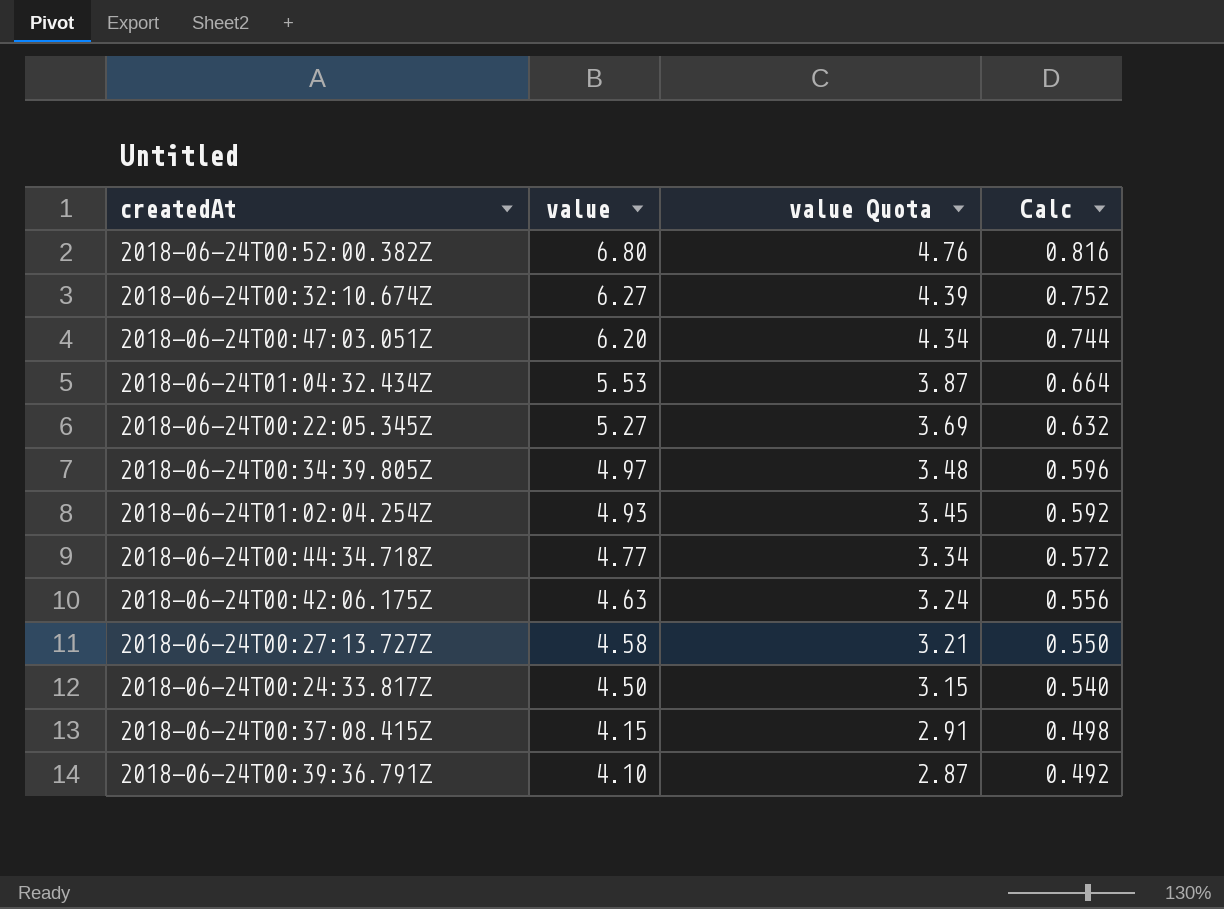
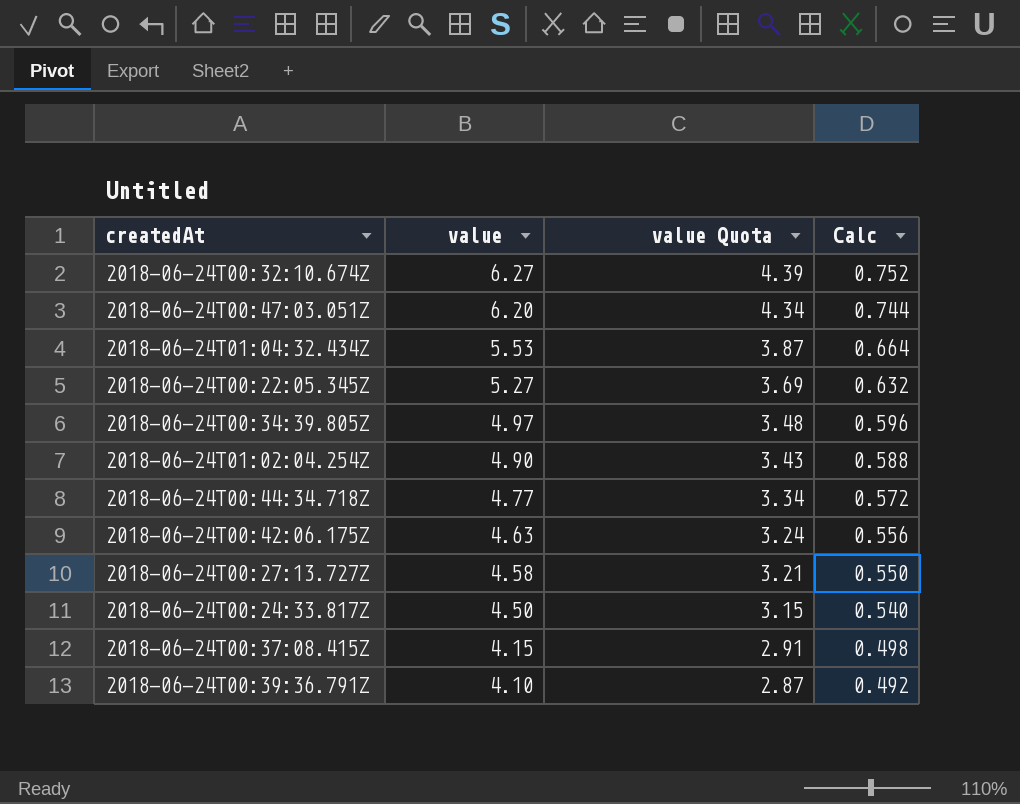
row 2018-06-24T00:52:00.382Z: 6.80 | 4.76 | 0.816 -> none
2018-06-24T01:02:04.254Z | value: 4.93 -> 4.90
2018-06-24T01:02:04.254Z | value Quota: 3.45 -> 3.43
2018-06-24T01:02:04.254Z | Calc: 0.592 -> 0.588

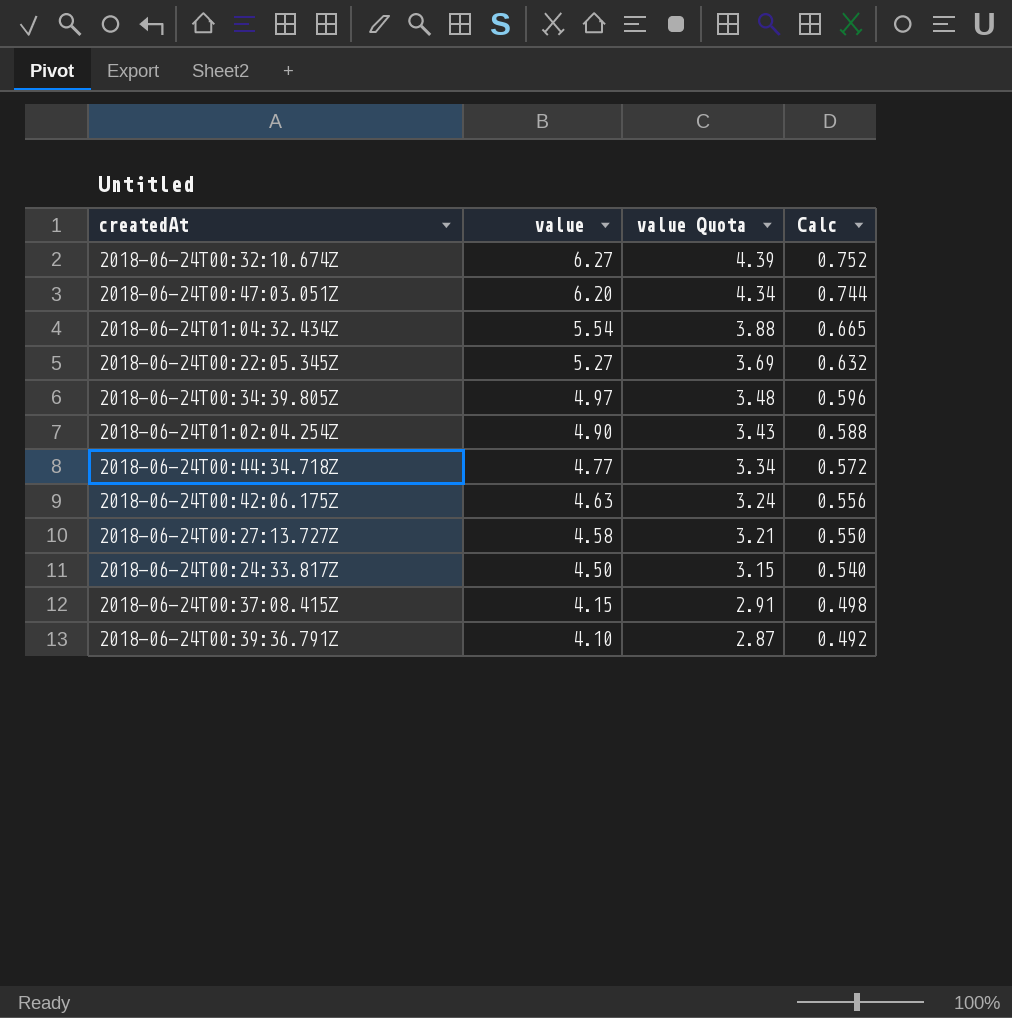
2018-06-24T01:04:32.434Z | value: 5.53 -> 5.54
2018-06-24T01:04:32.434Z | value Quota: 3.87 -> 3.88
2018-06-24T01:04:32.434Z | Calc: 0.664 -> 0.665

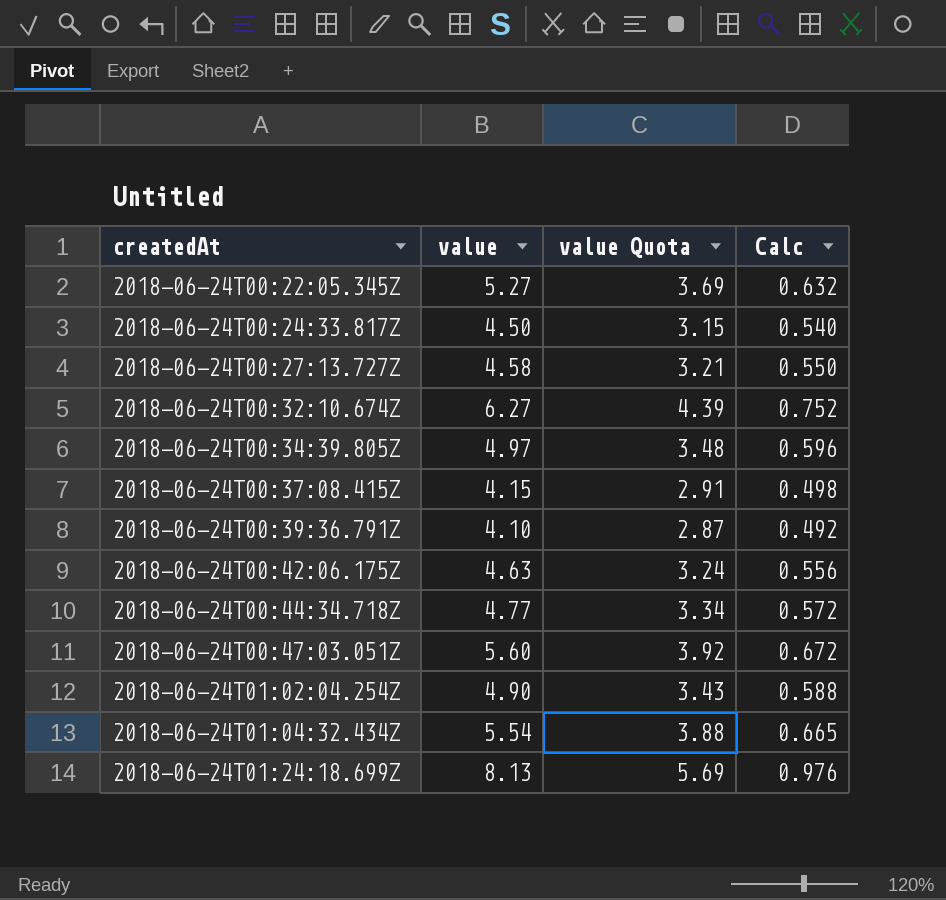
row order: value descending -> createdAt ascending
2018-06-24T00:47:03.051Z | value: 6.20 -> 5.60
2018-06-24T00:47:03.051Z | value Quota: 4.34 -> 3.92
2018-06-24T00:47:03.051Z | Calc: 0.744 -> 0.672
row 2018-06-24T01:24:18.699Z: none -> 8.13 | 5.69 | 0.976

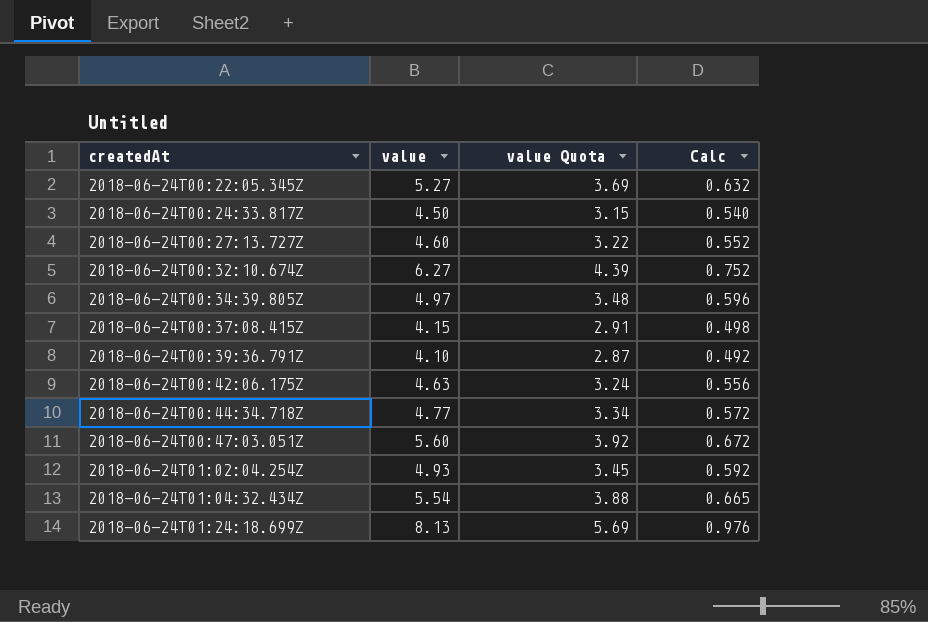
2018-06-24T00:27:13.727Z | value: 4.58 -> 4.60
2018-06-24T00:27:13.727Z | value Quota: 3.21 -> 3.22
2018-06-24T00:27:13.727Z | Calc: 0.550 -> 0.552
2018-06-24T01:02:04.254Z | value: 4.90 -> 4.93
2018-06-24T01:02:04.254Z | value Quota: 3.43 -> 3.45
2018-06-24T01:02:04.254Z | Calc: 0.588 -> 0.592

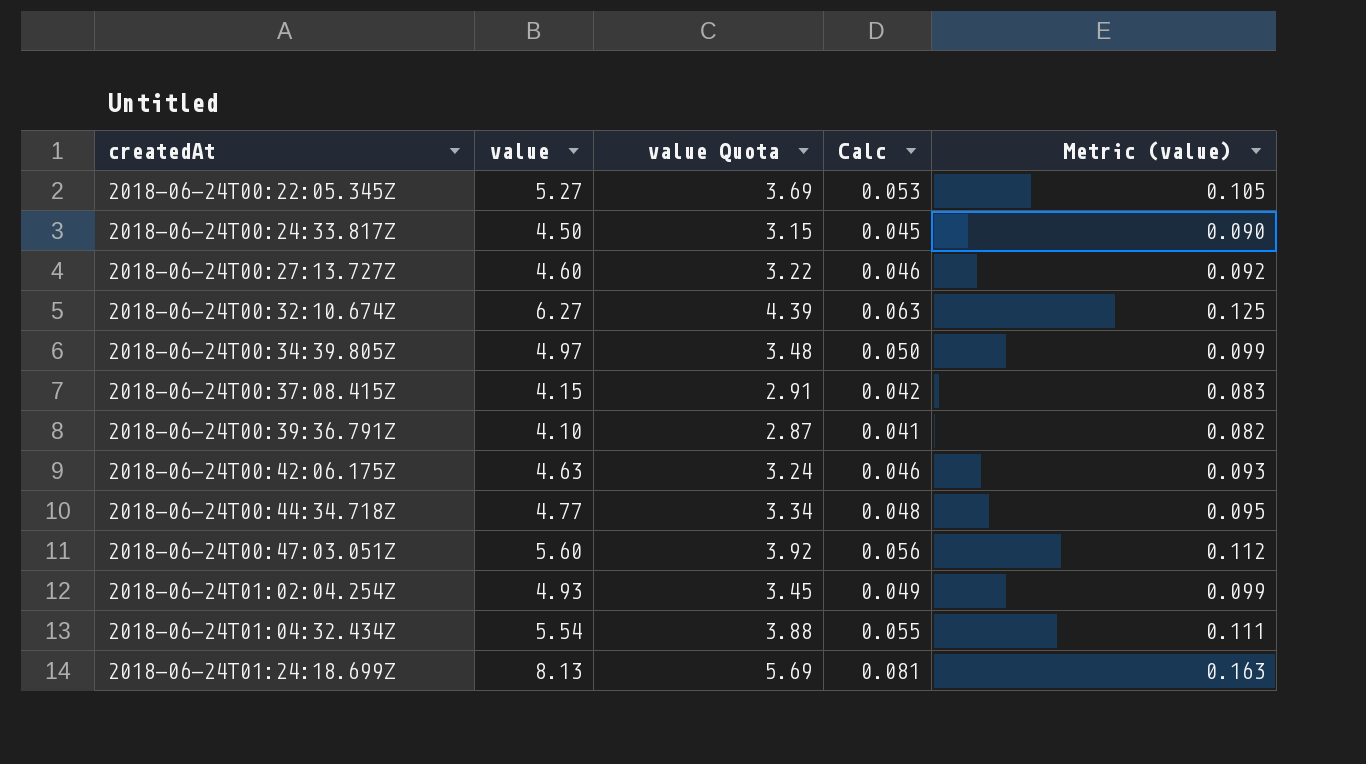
column Calc | formula: [value] * 0.12 -> [value] * 0.01
column Metric (value) | formula: none -> [value] * 0.02

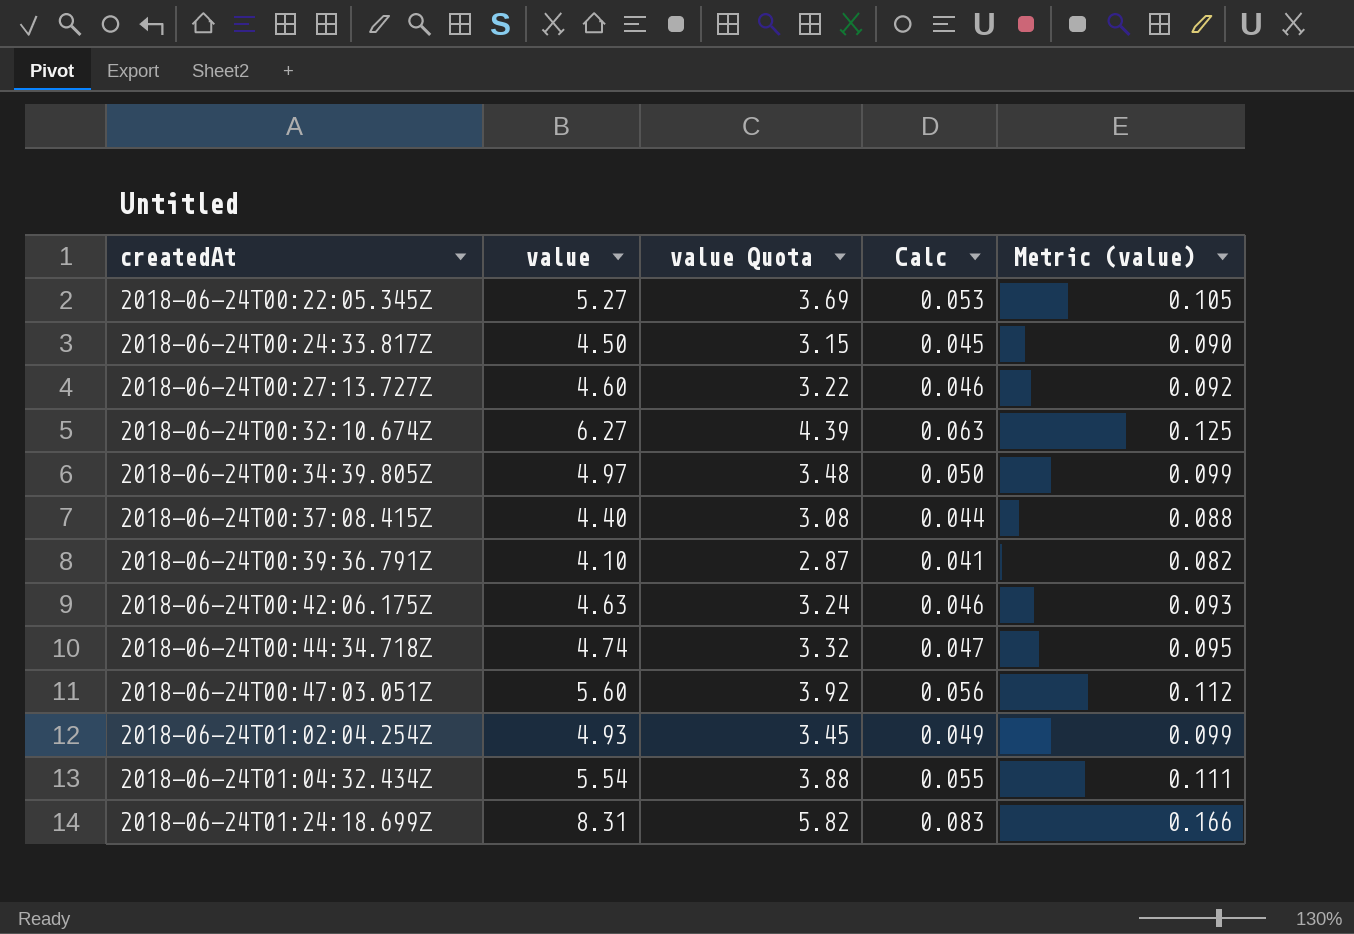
2018-06-24T00:37:08.415Z | value: 4.15 -> 4.40
2018-06-24T00:37:08.415Z | value Quota: 2.91 -> 3.08
2018-06-24T00:37:08.415Z | Calc: 0.042 -> 0.044
2018-06-24T00:37:08.415Z | Metric (value): 0.083 -> 0.088
2018-06-24T00:44:34.718Z | value: 4.77 -> 4.74
2018-06-24T00:44:34.718Z | value Quota: 3.34 -> 3.32
2018-06-24T00:44:34.718Z | Calc: 0.048 -> 0.047
2018-06-24T01:24:18.699Z | value: 8.13 -> 8.31
2018-06-24T01:24:18.699Z | value Quota: 5.69 -> 5.82
2018-06-24T01:24:18.699Z | Calc: 0.081 -> 0.083
2018-06-24T01:24:18.699Z | Metric (value): 0.163 -> 0.166

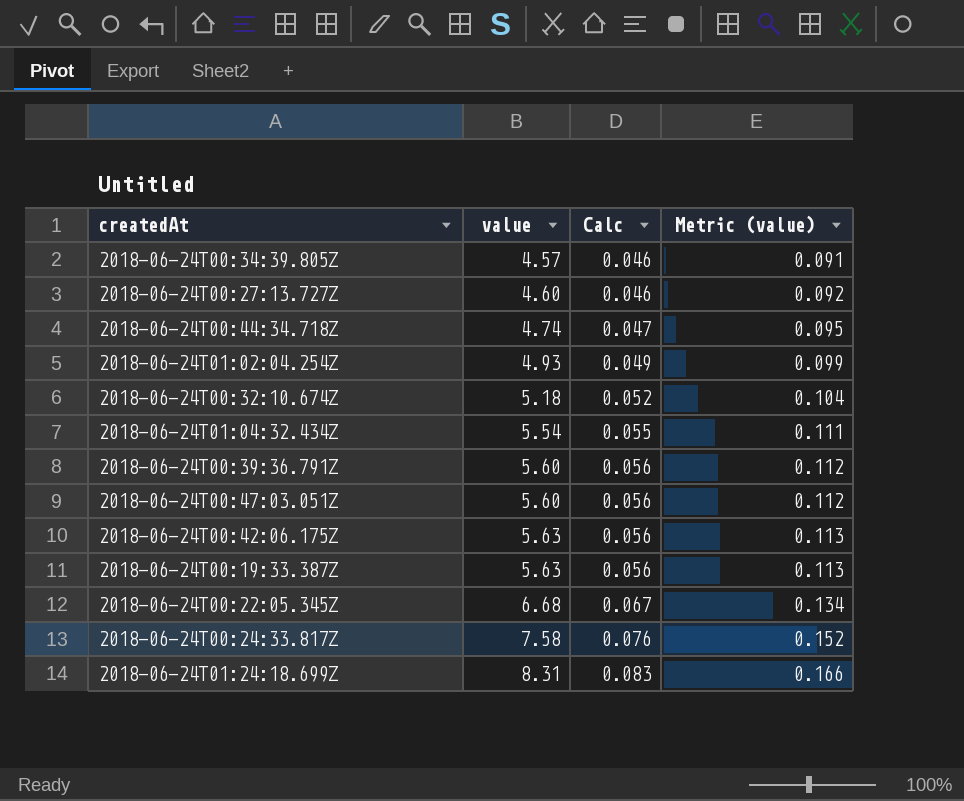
row order: createdAt ascending -> value ascending
column value Quota | formula: [value] * 0.7 -> none
row 2018-06-24T00:37:08.415Z: 4.40 | 3.08 | 0.044 | 0.088 -> none
2018-06-24T00:34:39.805Z | value: 4.97 -> 4.57
2018-06-24T00:34:39.805Z | Calc: 0.050 -> 0.046
2018-06-24T00:34:39.805Z | Metric (value): 0.099 -> 0.091
2018-06-24T00:32:10.674Z | value: 6.27 -> 5.18
2018-06-24T00:32:10.674Z | Calc: 0.063 -> 0.052
2018-06-24T00:32:10.674Z | Metric (value): 0.125 -> 0.104
2018-06-24T00:39:36.791Z | value: 4.10 -> 5.60
2018-06-24T00:39:36.791Z | Calc: 0.041 -> 0.056
2018-06-24T00:39:36.791Z | Metric (value): 0.082 -> 0.112
2018-06-24T00:42:06.175Z | value: 4.63 -> 5.63
2018-06-24T00:42:06.175Z | Calc: 0.046 -> 0.056
2018-06-24T00:42:06.175Z | Metric (value): 0.093 -> 0.113
row 2018-06-24T00:19:33.387Z: none -> 5.63 | 0.056 | 0.113
2018-06-24T00:22:05.345Z | value: 5.27 -> 6.68
2018-06-24T00:22:05.345Z | Calc: 0.053 -> 0.067
2018-06-24T00:22:05.345Z | Metric (value): 0.105 -> 0.134
2018-06-24T00:24:33.817Z | value: 4.50 -> 7.58
2018-06-24T00:24:33.817Z | Calc: 0.045 -> 0.076
2018-06-24T00:24:33.817Z | Metric (value): 0.090 -> 0.152

